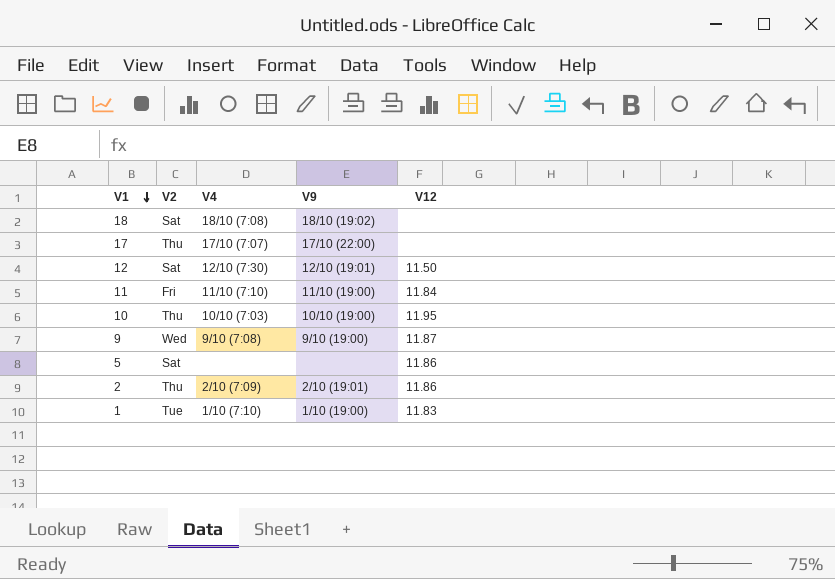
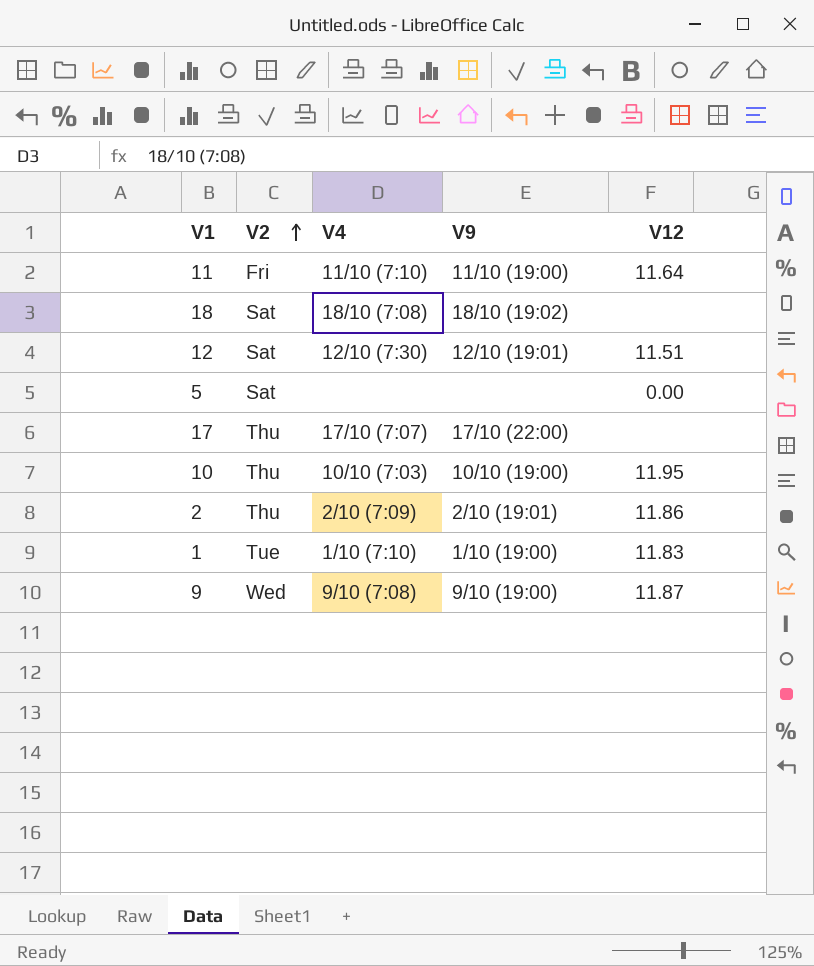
row order: V1 descending -> V2 ascending
11 | V12: 11.84 -> 11.64
12 | V12: 11.50 -> 11.51
5 | V12: 11.86 -> 0.00

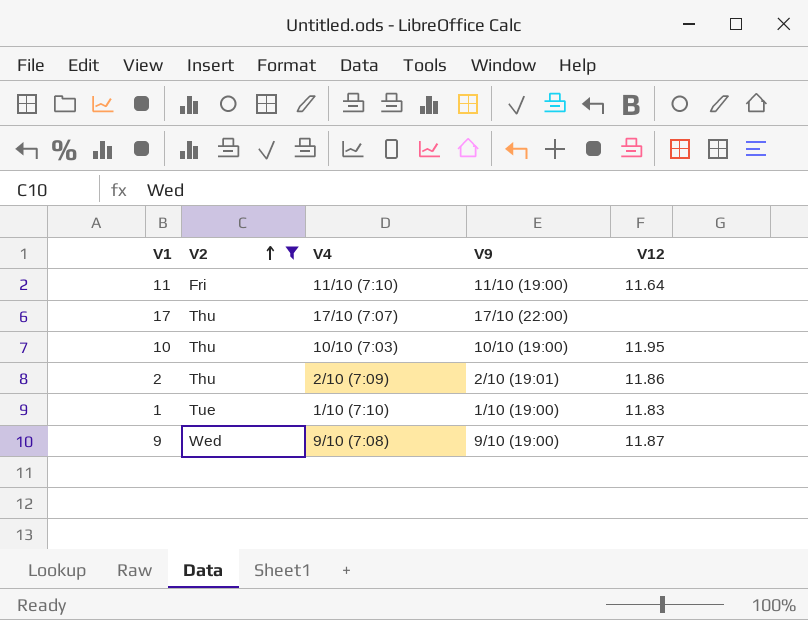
filter: none -> V2 != Sat

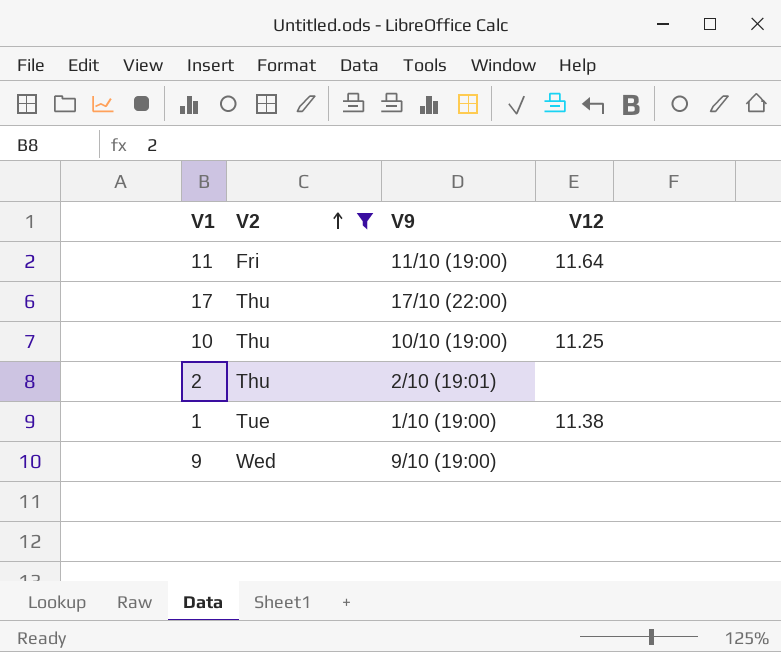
column V4 | position: 3 -> none
10 | V12: 11.95 -> 11.25
2 | V12: 11.86 -> none
1 | V12: 11.83 -> 11.38
9 | V12: 11.87 -> none

